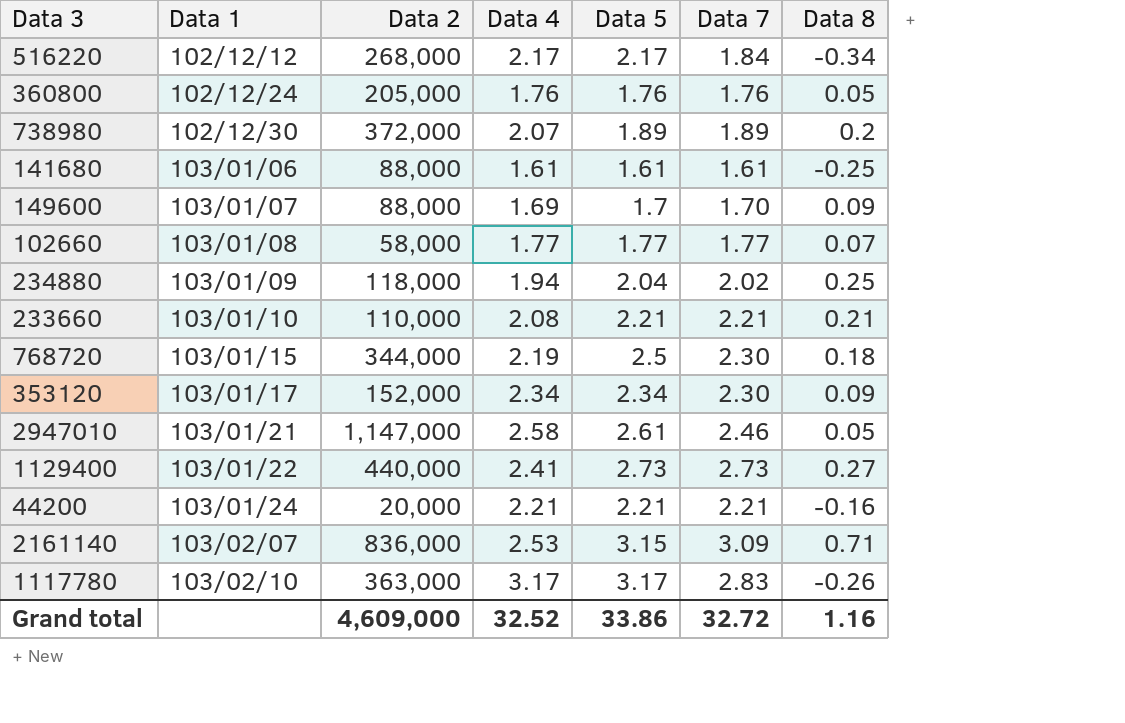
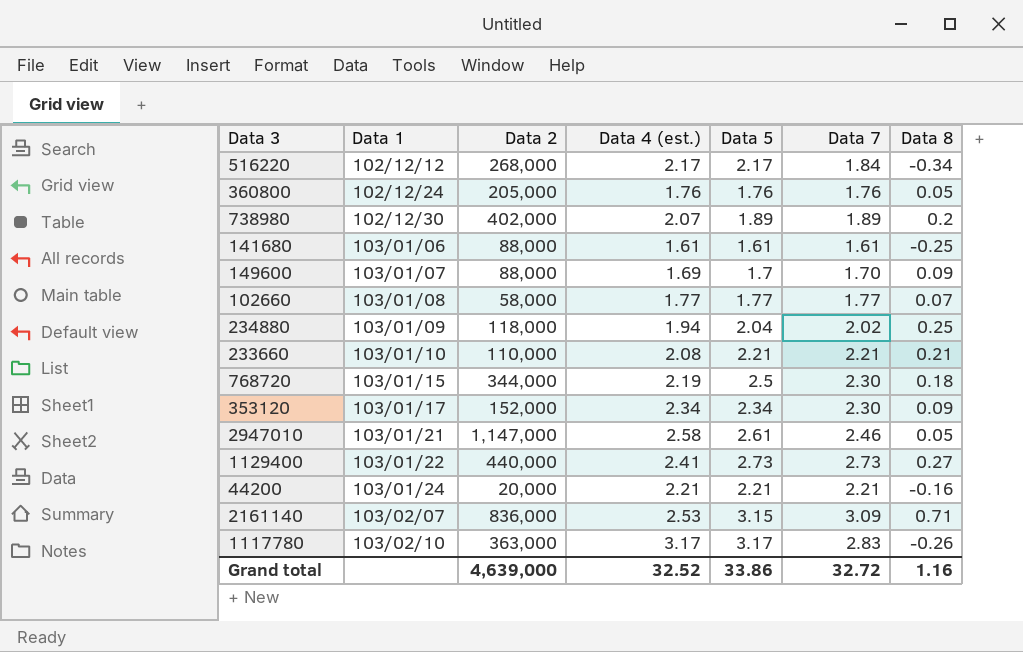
column name: Data 4 -> Data 4 (est.)
738980 | Data 2: 372,000 -> 402,000
Grand total | Data 2: 4,609,000 -> 4,639,000

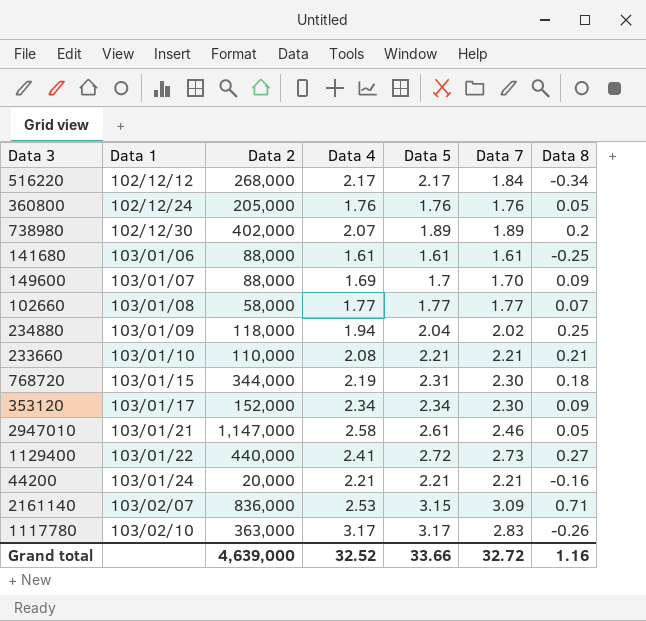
column name: Data 4 (est.) -> Data 4
768720 | Data 5: 2.5 -> 2.31
1129400 | Data 5: 2.73 -> 2.72
Grand total | Data 5: 33.86 -> 33.66

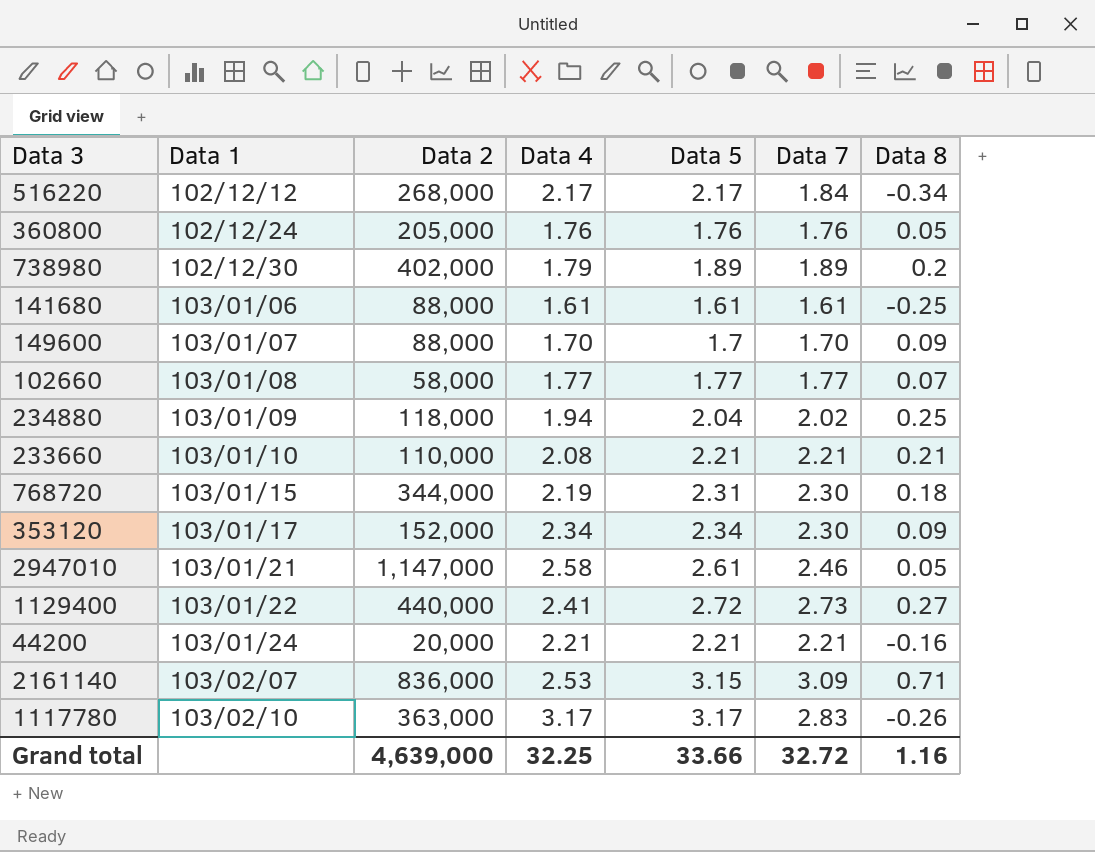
738980 | Data 4: 2.07 -> 1.79
149600 | Data 4: 1.69 -> 1.70
Grand total | Data 4: 32.52 -> 32.25

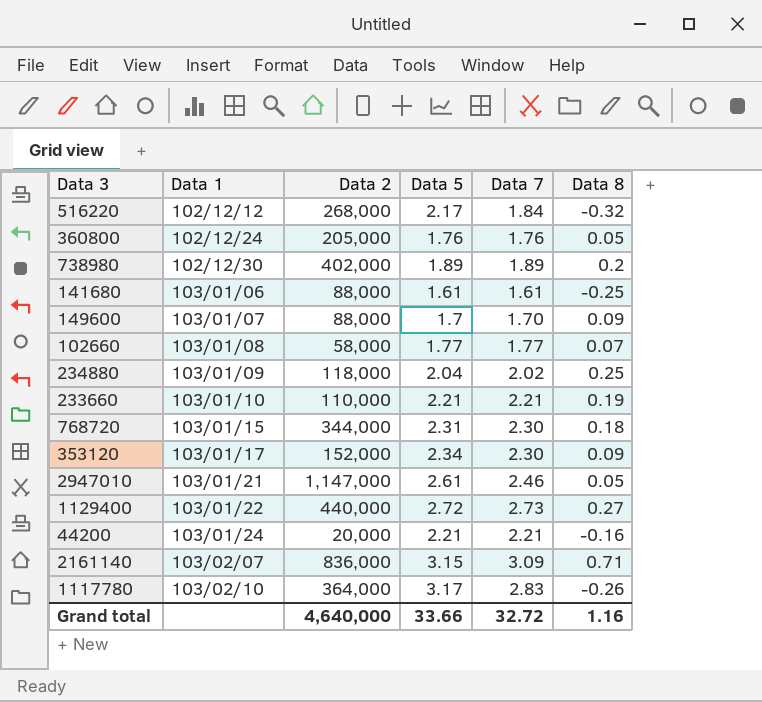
column Data 4 | position: 4 -> none
516220 | Data 8: -0.34 -> -0.32
233660 | Data 8: 0.21 -> 0.19
1117780 | Data 2: 363,000 -> 364,000
Grand total | Data 2: 4,639,000 -> 4,640,000

